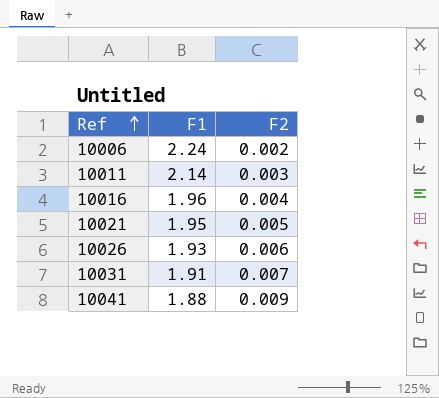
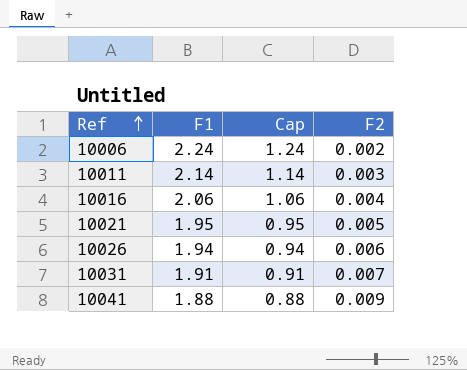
column Cap | formula: none -> [F1] - 1
10016 | F1: 1.96 -> 2.06
10026 | F1: 1.93 -> 1.94

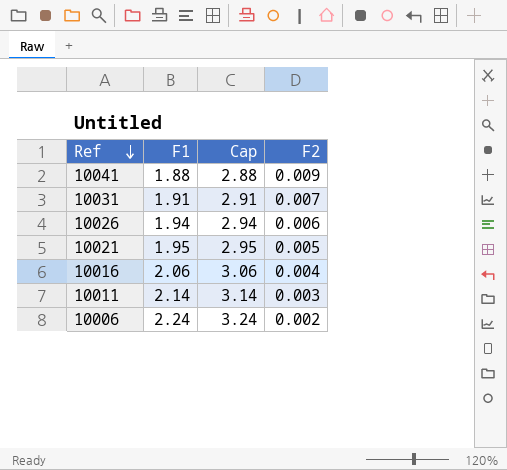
row order: Ref ascending -> Ref descending
column Cap | formula: [F1] - 1 -> [F1] + 1

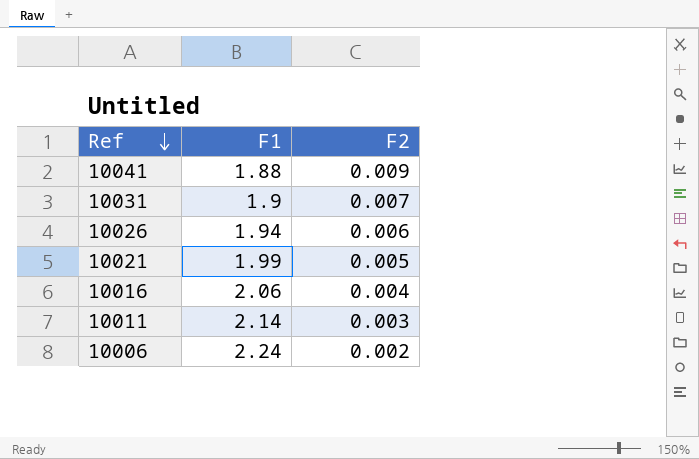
column Cap | formula: [F1] + 1 -> none
10031 | F1: 1.91 -> 1.9
10021 | F1: 1.95 -> 1.99

